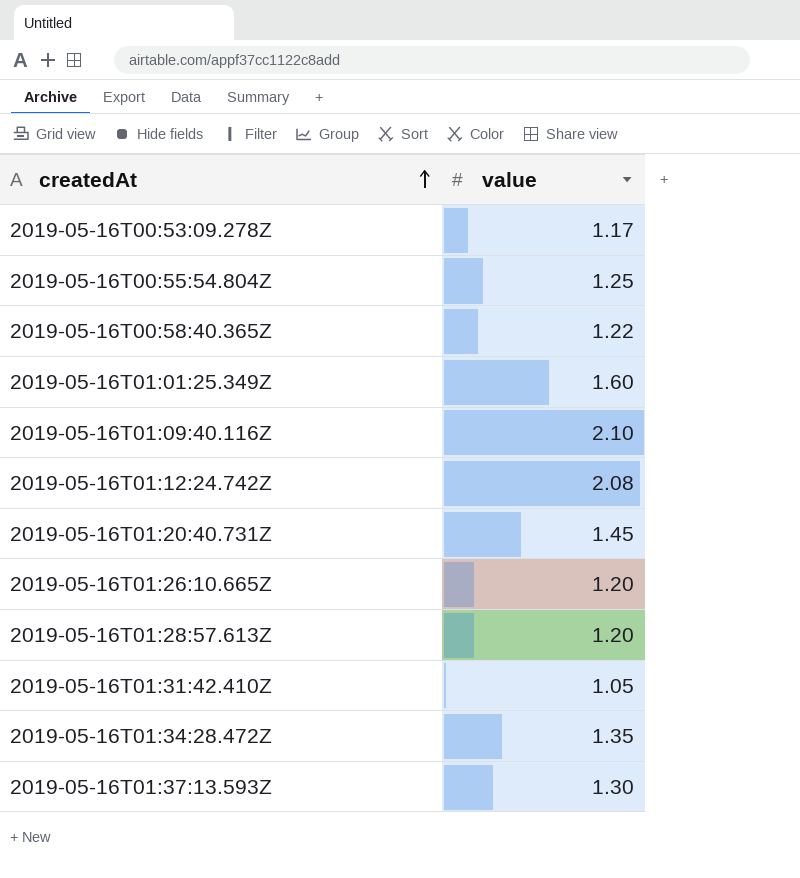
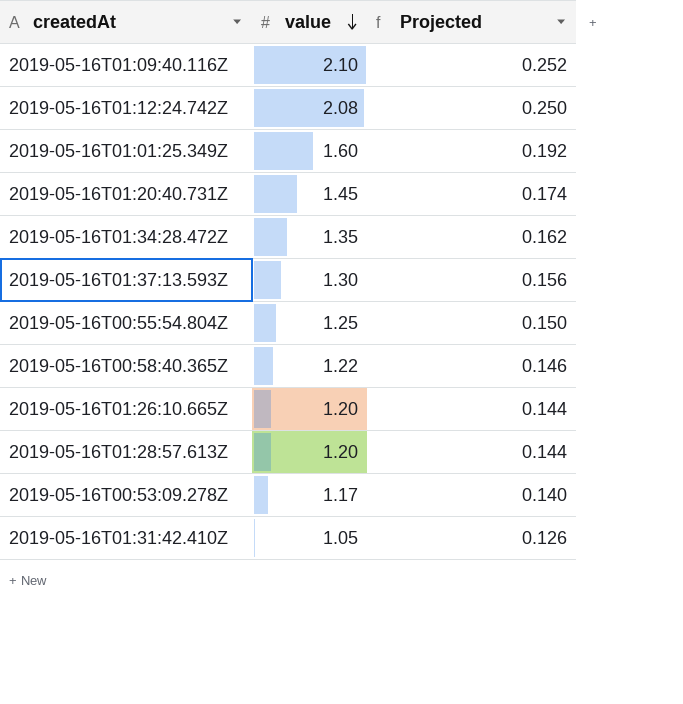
row order: createdAt ascending -> value descending
column Projected | formula: none -> [value] * 0.12

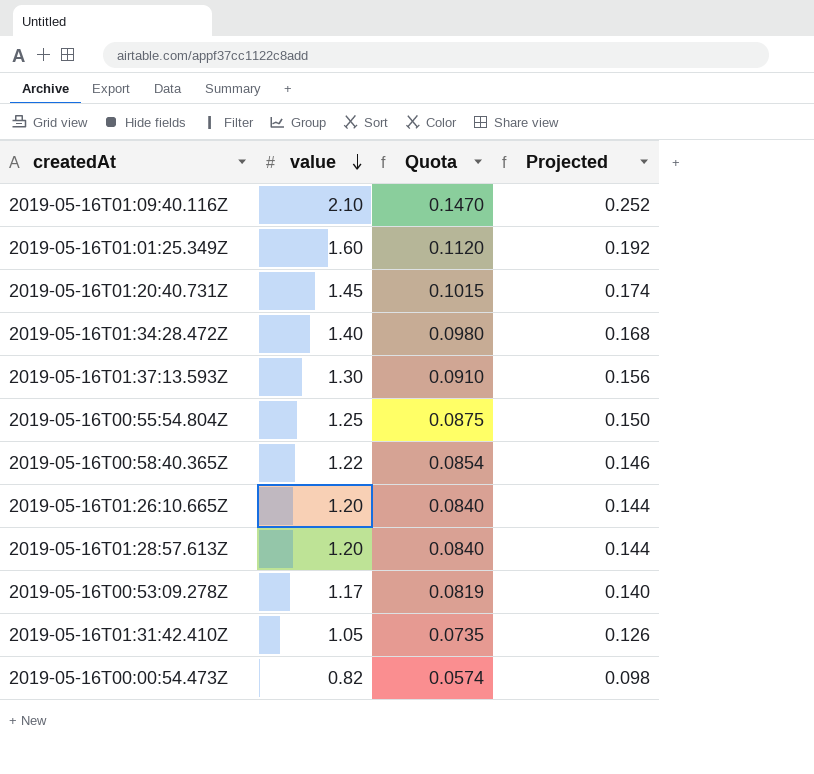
column Quota | formula: none -> [value] * 0.07
row 2019-05-16T01:12:24.742Z: 2.08 | 0.250 -> none
2019-05-16T01:34:28.472Z | value: 1.35 -> 1.40
2019-05-16T01:34:28.472Z | Projected: 0.162 -> 0.168
row 2019-05-16T00:00:54.473Z: none -> 0.82 | 0.0574 | 0.098

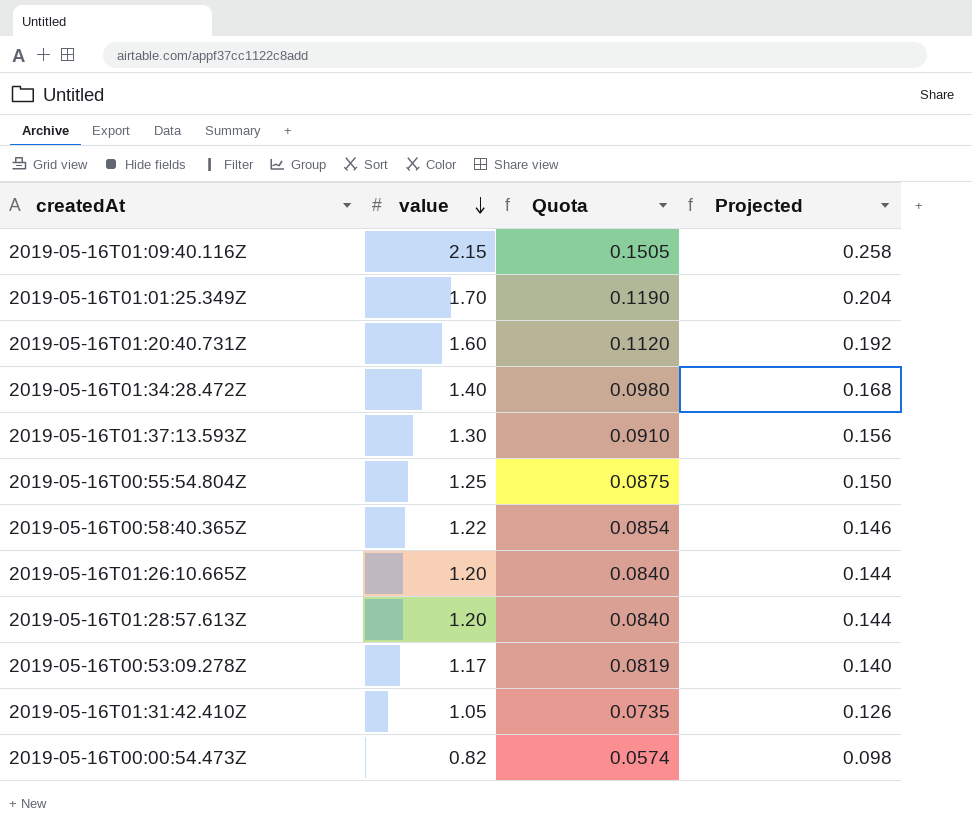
2019-05-16T01:09:40.116Z | value: 2.10 -> 2.15
2019-05-16T01:09:40.116Z | Quota: 0.1470 -> 0.1505
2019-05-16T01:09:40.116Z | Projected: 0.252 -> 0.258
2019-05-16T01:01:25.349Z | value: 1.60 -> 1.70
2019-05-16T01:01:25.349Z | Quota: 0.1120 -> 0.1190
2019-05-16T01:01:25.349Z | Projected: 0.192 -> 0.204
2019-05-16T01:20:40.731Z | value: 1.45 -> 1.60
2019-05-16T01:20:40.731Z | Quota: 0.1015 -> 0.1120
2019-05-16T01:20:40.731Z | Projected: 0.174 -> 0.192

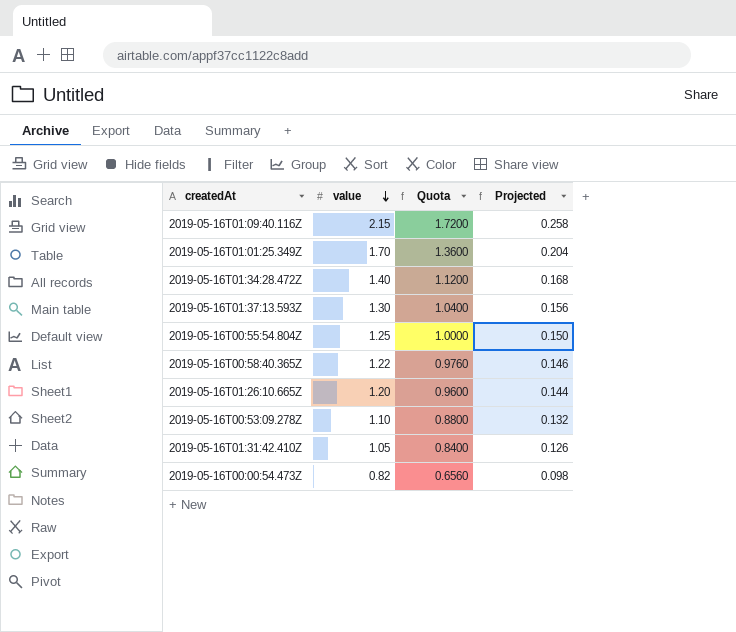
column Quota | formula: [value] * 0.07 -> [value] * 0.8
row 2019-05-16T01:20:40.731Z: 1.60 | 0.1120 | 0.192 -> none
row 2019-05-16T01:28:57.613Z: 1.20 | 0.0840 | 0.144 -> none
2019-05-16T00:53:09.278Z | value: 1.17 -> 1.10
2019-05-16T00:53:09.278Z | Projected: 0.140 -> 0.132

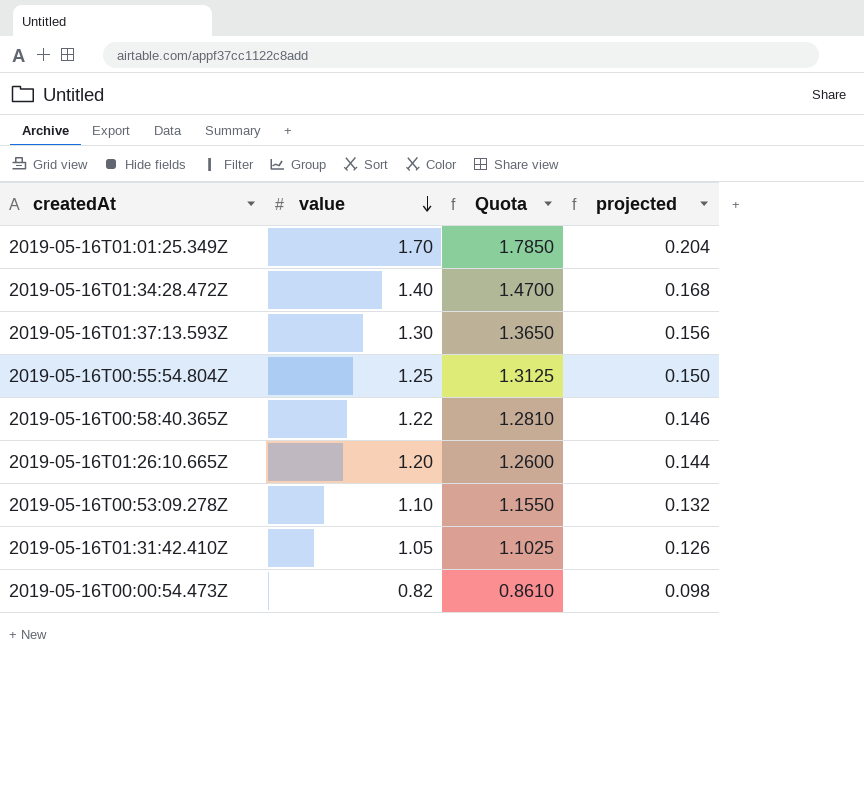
column Quota | formula: [value] * 0.8 -> [value] * 1.05
column name: Projected -> projected
row 2019-05-16T01:09:40.116Z: 2.15 | 1.7200 | 0.258 -> none

